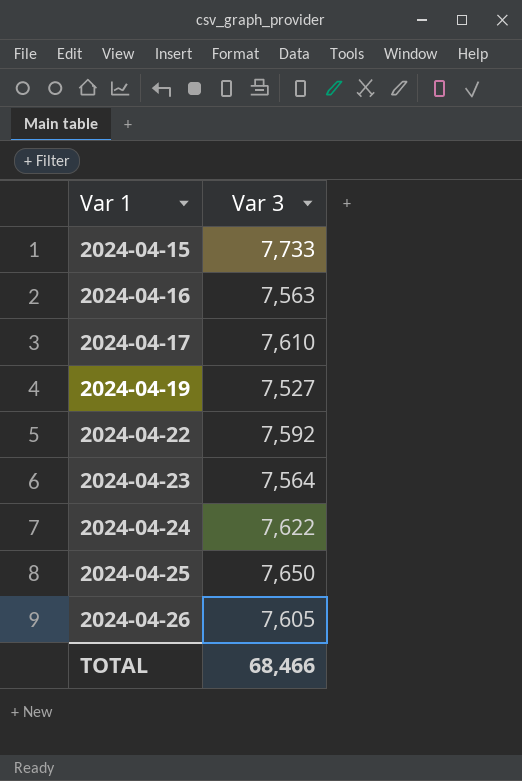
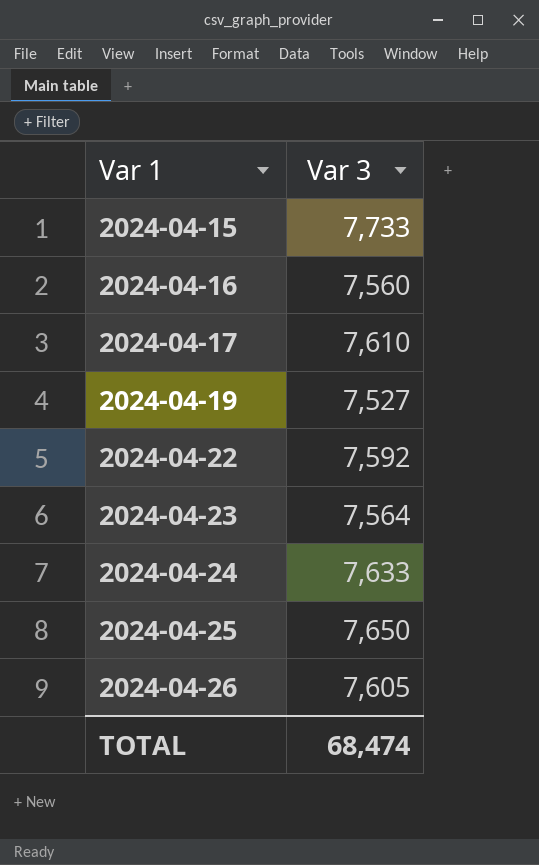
2024-04-16 | Var 3: 7,563 -> 7,560
2024-04-24 | Var 3: 7,622 -> 7,633
TOTAL | Var 3: 68,466 -> 68,474

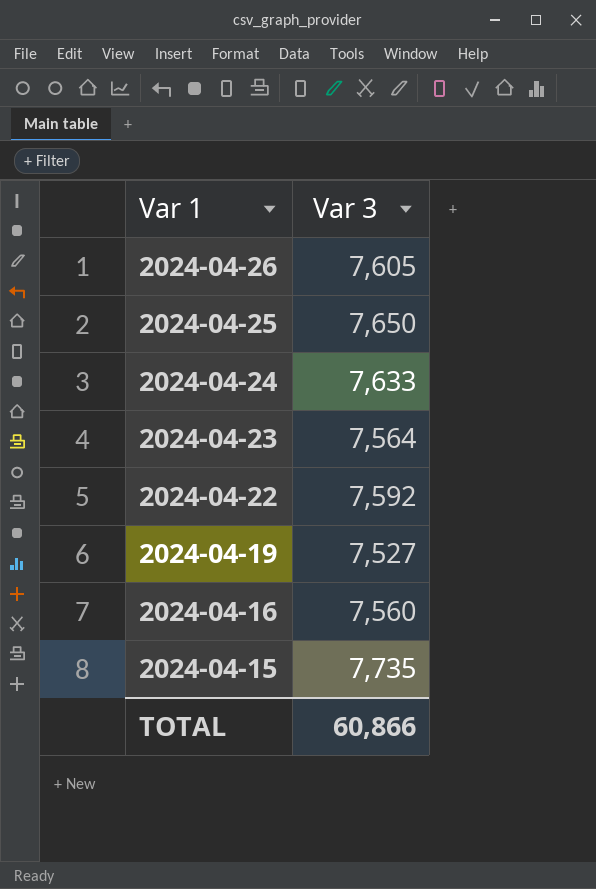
row order: Var 1 ascending -> Var 1 descending
row 2024-04-17: 7,610 -> none
2024-04-15 | Var 3: 7,733 -> 7,735
TOTAL | Var 3: 68,474 -> 60,866

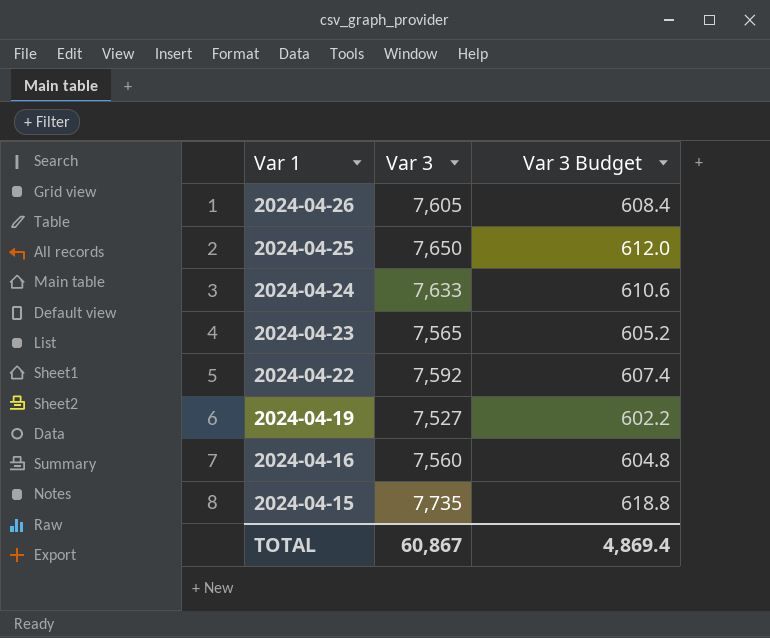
column Var 3 Budget | formula: none -> [Var 3] * 0.08
2024-04-23 | Var 3: 7,564 -> 7,565
TOTAL | Var 3: 60,866 -> 60,867

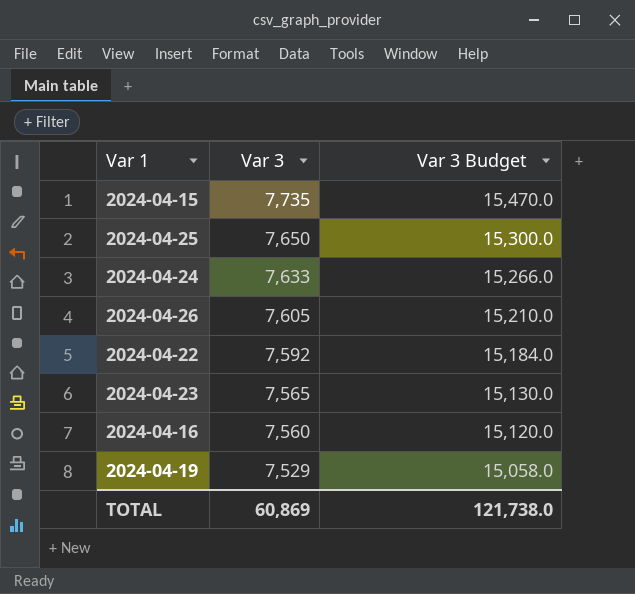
row order: Var 1 descending -> Var 3 descending
column Var 3 Budget | formula: [Var 3] * 0.08 -> [Var 3] * 2
2024-04-19 | Var 3: 7,527 -> 7,529
TOTAL | Var 3: 60,867 -> 60,869
TOTAL | Var 3 Budget: 4,869.4 -> 121,738.0

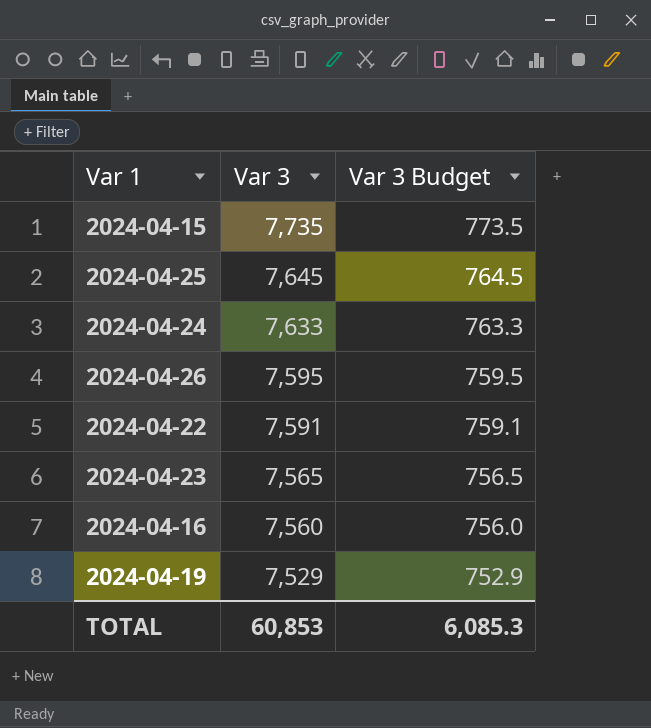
column Var 3 Budget | formula: [Var 3] * 2 -> [Var 3] * 0.1
2024-04-25 | Var 3: 7,650 -> 7,645
2024-04-26 | Var 3: 7,605 -> 7,595
2024-04-22 | Var 3: 7,592 -> 7,591
TOTAL | Var 3: 60,869 -> 60,853
TOTAL | Var 3 Budget: 121,738.0 -> 6,085.3

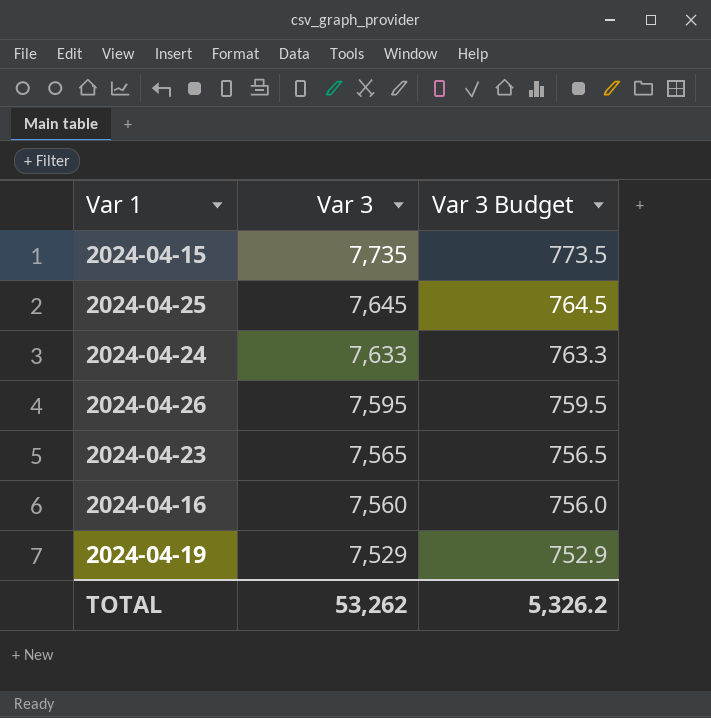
row 2024-04-22: 7,591 | 759.1 -> none
TOTAL | Var 3: 60,853 -> 53,262
TOTAL | Var 3 Budget: 6,085.3 -> 5,326.2

